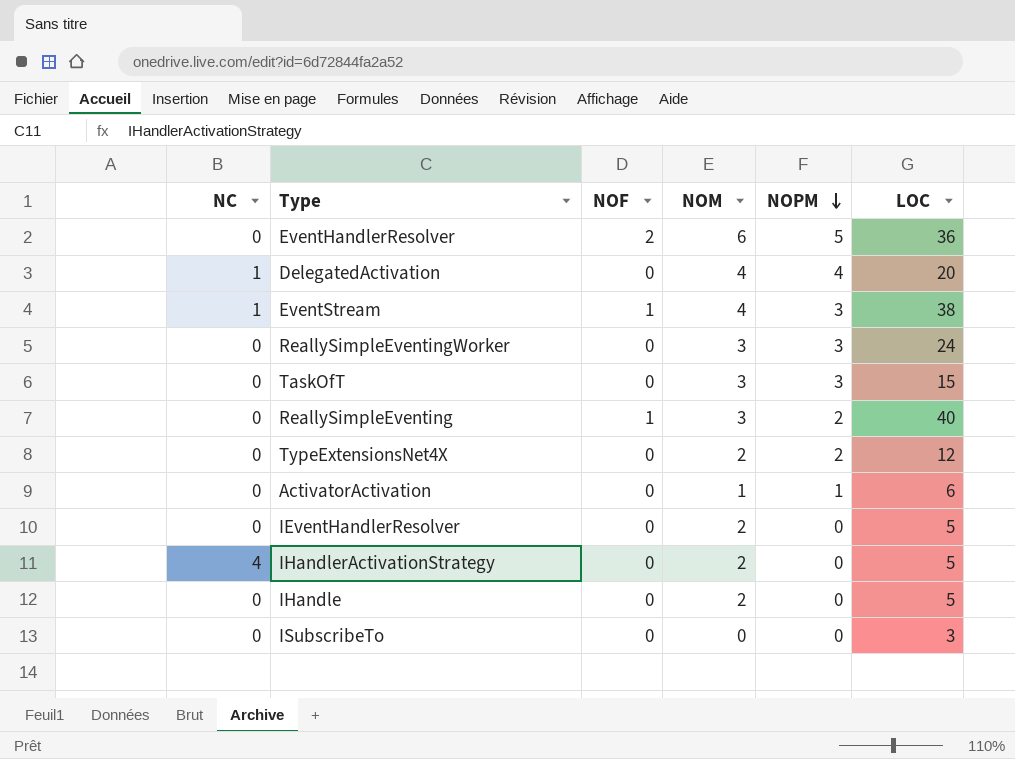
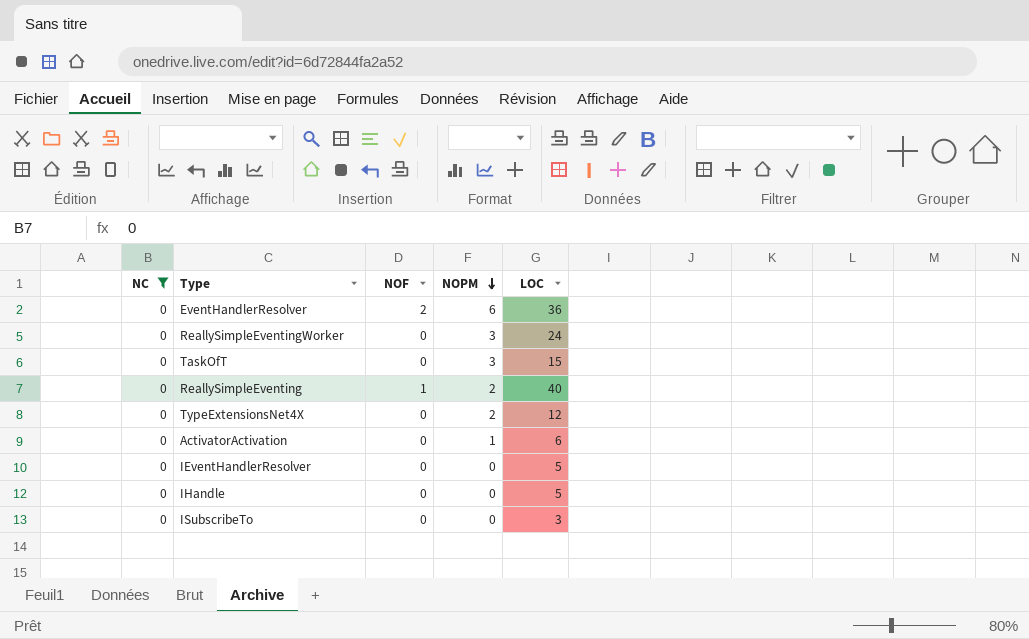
filter: none -> NC = 0
column NOM | position: 4 -> none
EventHandlerResolver | NOPM: 5 -> 6

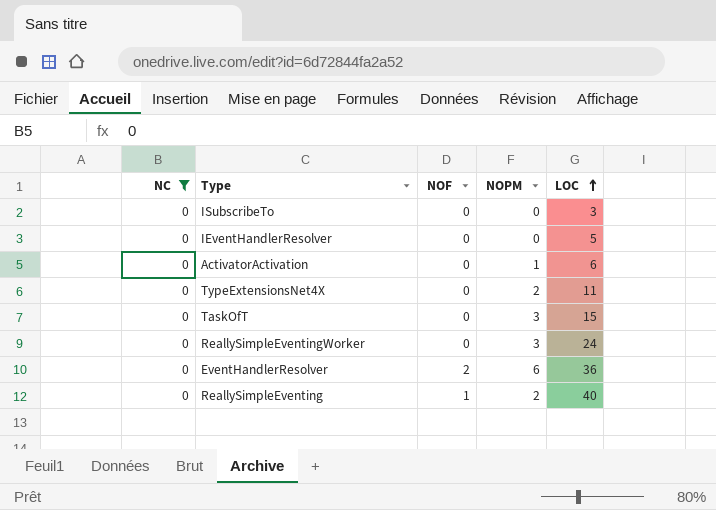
row order: NOPM descending -> LOC ascending
row IHandle: 0 | 0 | 0 | 5 -> none
TypeExtensionsNet4X | LOC: 12 -> 11

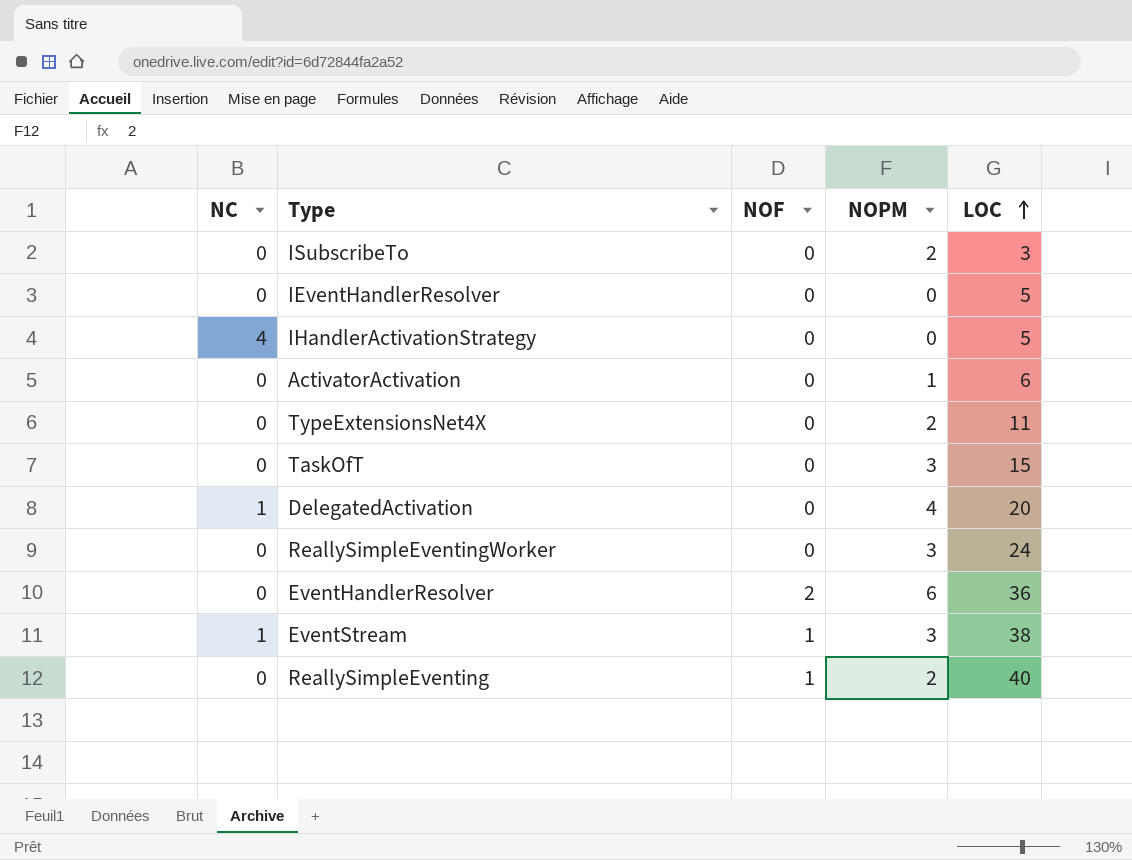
filter: NC = 0 -> none
ISubscribeTo | NOPM: 0 -> 2

